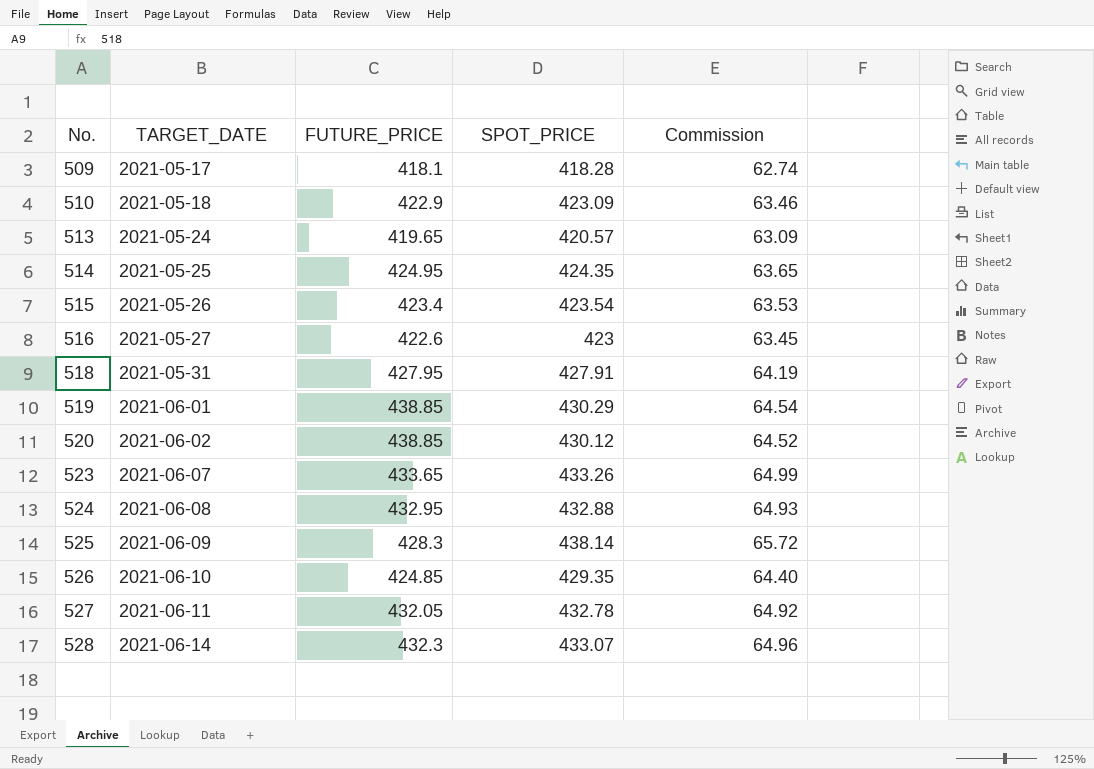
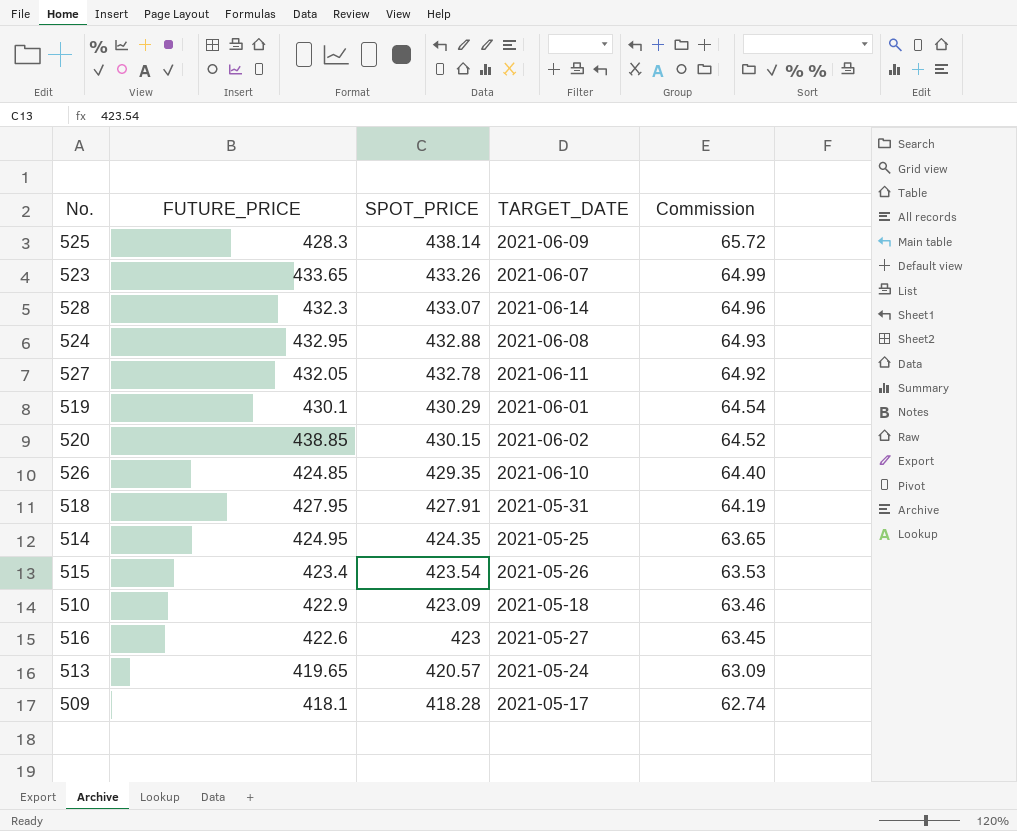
row order: No. ascending -> SPOT_PRICE descending
column TARGET_DATE | position: 2 -> 4
519 | FUTURE_PRICE: 438.85 -> 430.1
520 | SPOT_PRICE: 430.12 -> 430.15

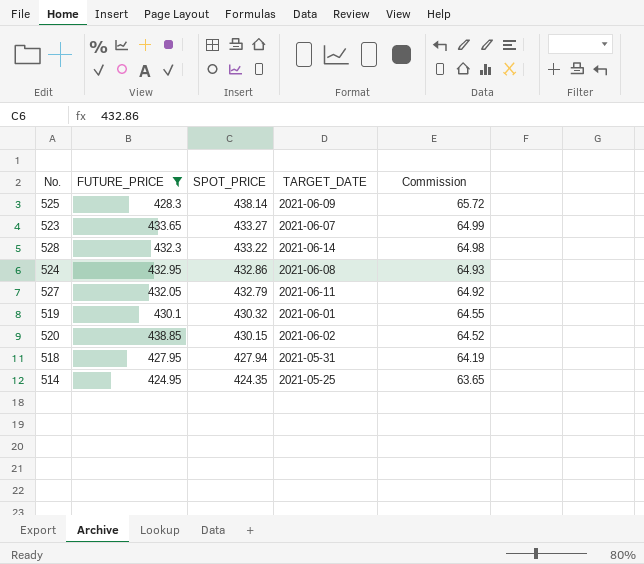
filter: none -> FUTURE_PRICE >= 424.95
523 | SPOT_PRICE: 433.26 -> 433.27
528 | SPOT_PRICE: 433.07 -> 433.22
528 | Commission: 64.96 -> 64.98
524 | SPOT_PRICE: 432.88 -> 432.86
527 | SPOT_PRICE: 432.78 -> 432.79
519 | SPOT_PRICE: 430.29 -> 430.32
519 | Commission: 64.54 -> 64.55
518 | SPOT_PRICE: 427.91 -> 427.94

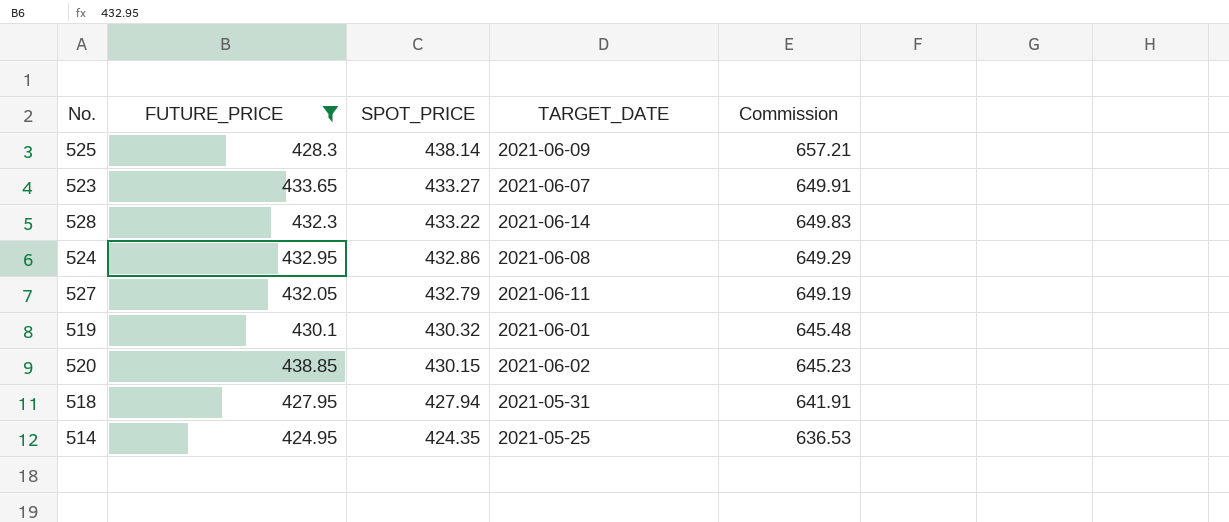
column Commission | formula: [SPOT_PRICE] * 0.15 -> [SPOT_PRICE] * 1.5

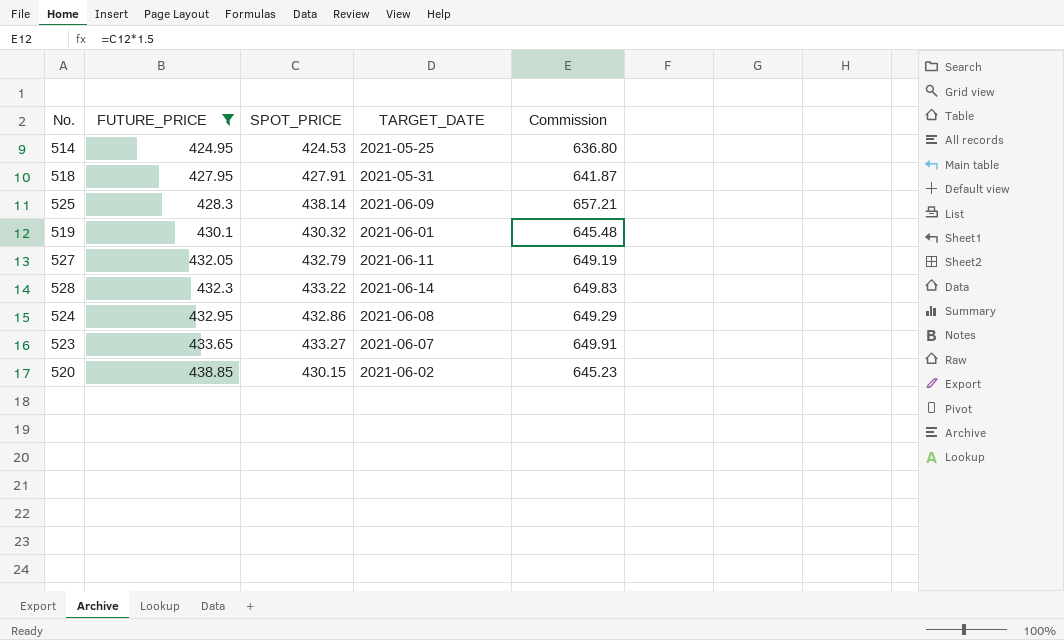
row order: SPOT_PRICE descending -> FUTURE_PRICE ascending
514 | SPOT_PRICE: 424.35 -> 424.53
514 | Commission: 636.53 -> 636.80
518 | SPOT_PRICE: 427.94 -> 427.91
518 | Commission: 641.91 -> 641.87

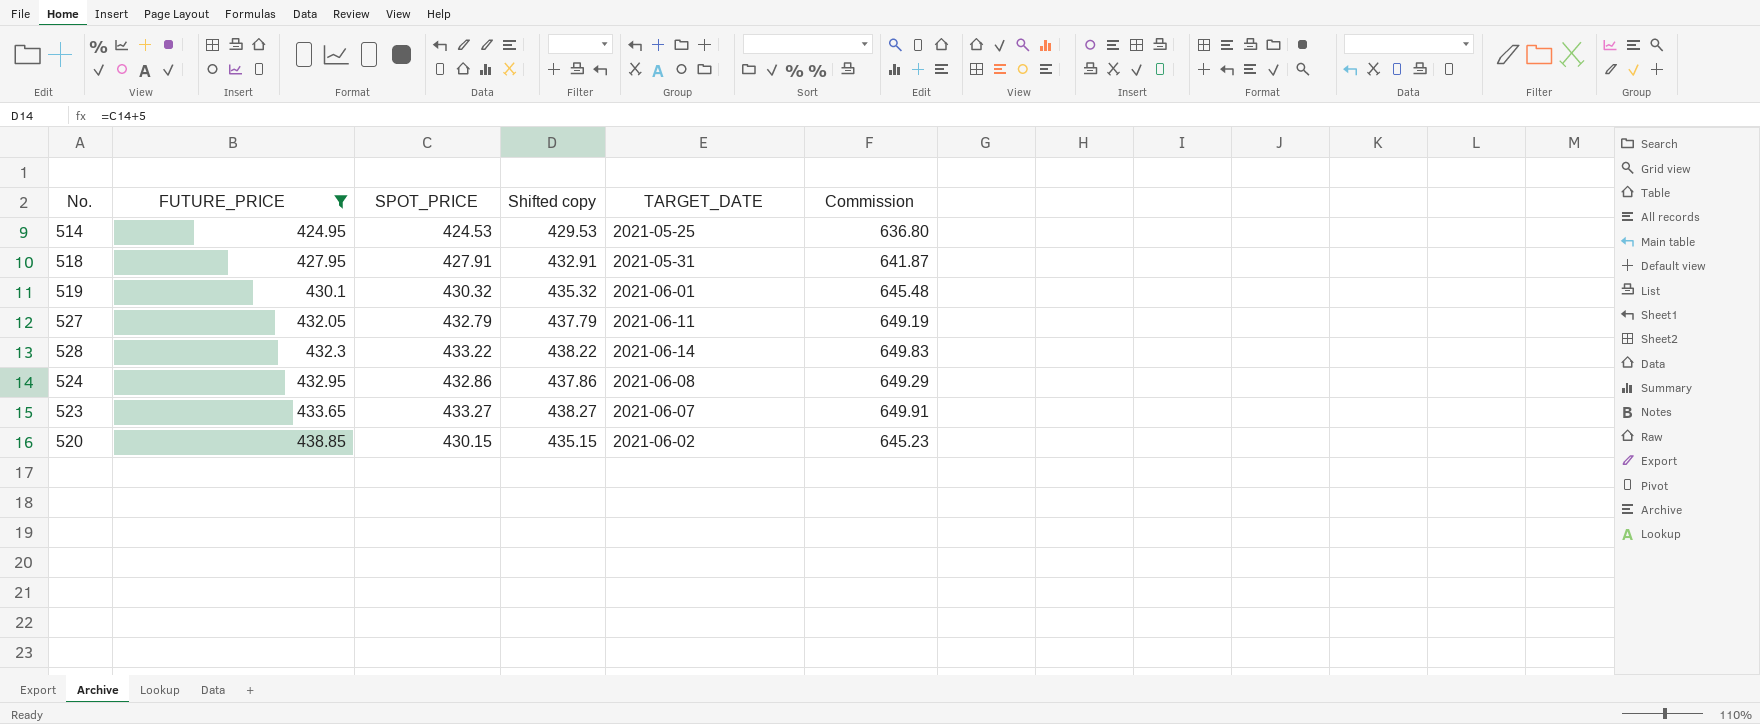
column Shifted copy | formula: none -> [SPOT_PRICE] + 5
row 525: 428.3 | 438.14 | 2021-06-09 | 657.21 -> none

